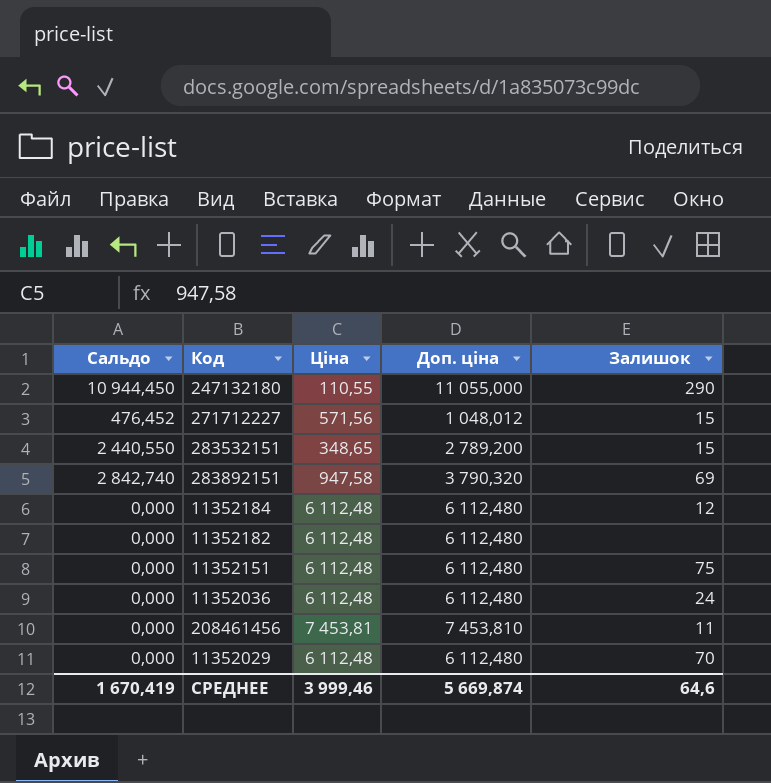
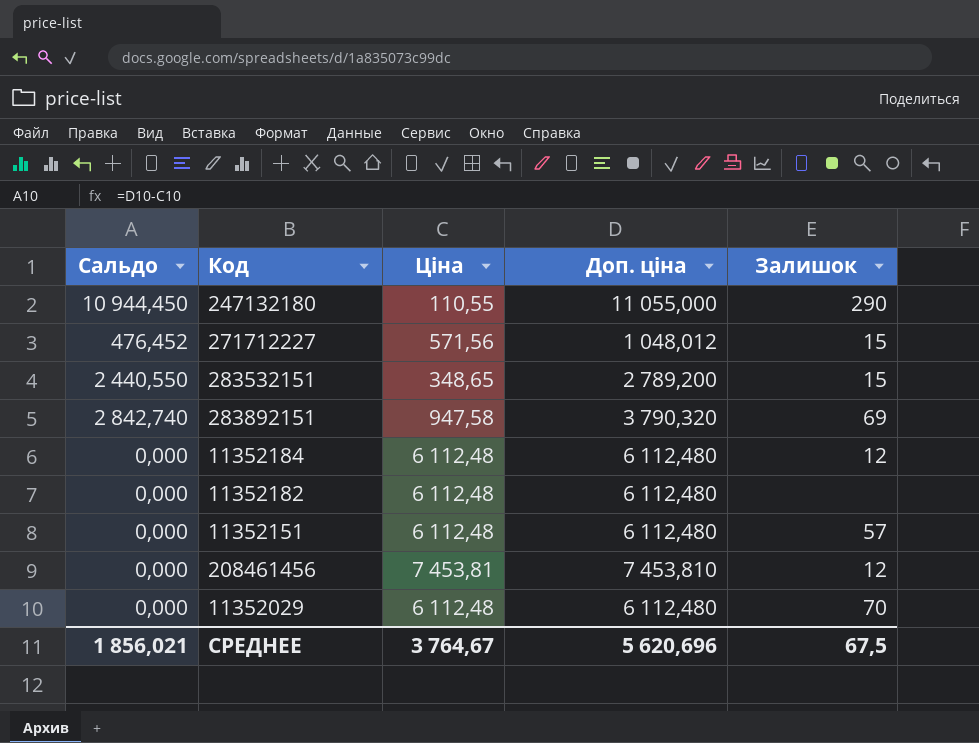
row 11352036: 0,000 | 6 112,48 | 6 112,480 | 24 -> none
11352151 | Залишок: 75 -> 57
208461456 | Залишок: 11 -> 12
СРЕДНЕЕ | Сальдо: 1 670,419 -> 1 856,021
СРЕДНЕЕ | Ціна: 3 999,46 -> 3 764,67
СРЕДНЕЕ | Доп. ціна: 5 669,874 -> 5 620,696
СРЕДНЕЕ | Залишок: 64,6 -> 67,5

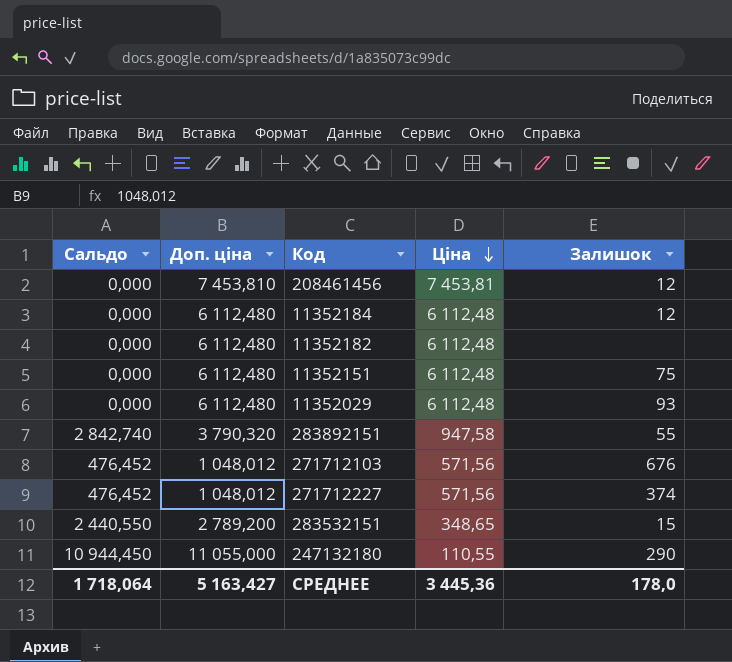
row order: none -> Ціна descending
column Доп. ціна | position: 4 -> 2
11352151 | Залишок: 57 -> 75
11352029 | Залишок: 70 -> 93
283892151 | Залишок: 69 -> 55
row 271712103: none -> 476,452 | 1 048,012 | 571,56 | 676
271712227 | Залишок: 15 -> 374
СРЕДНЕЕ | Сальдо: 1 856,021 -> 1 718,064
СРЕДНЕЕ | Доп. ціна: 5 620,696 -> 5 163,427
СРЕДНЕЕ | Ціна: 3 764,67 -> 3 445,36
СРЕДНЕЕ | Залишок: 67,5 -> 178,0

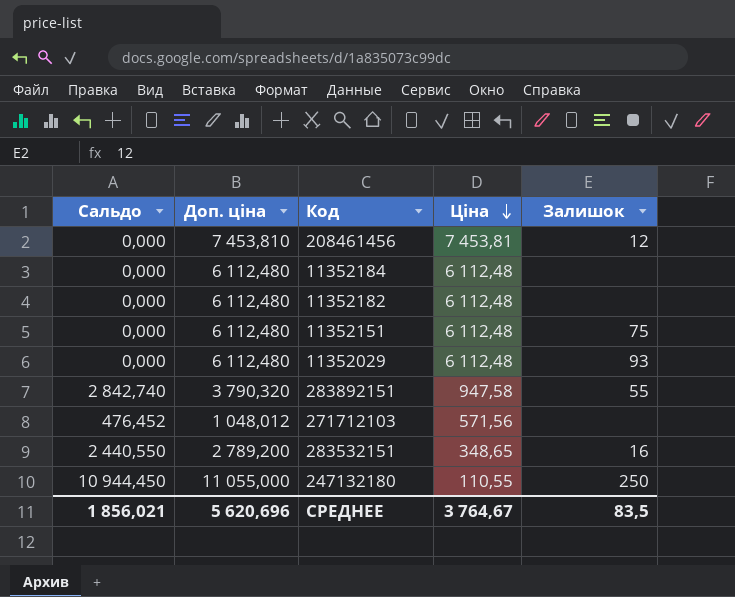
row 271712227: 476,452 | 1 048,012 | 571,56 | 374 -> none
11352184 | Залишок: 12 -> none
271712103 | Залишок: 676 -> none
283532151 | Залишок: 15 -> 16
247132180 | Залишок: 290 -> 250
СРЕДНЕЕ | Сальдо: 1 718,064 -> 1 856,021
СРЕДНЕЕ | Доп. ціна: 5 163,427 -> 5 620,696
СРЕДНЕЕ | Ціна: 3 445,36 -> 3 764,67
СРЕДНЕЕ | Залишок: 178,0 -> 83,5

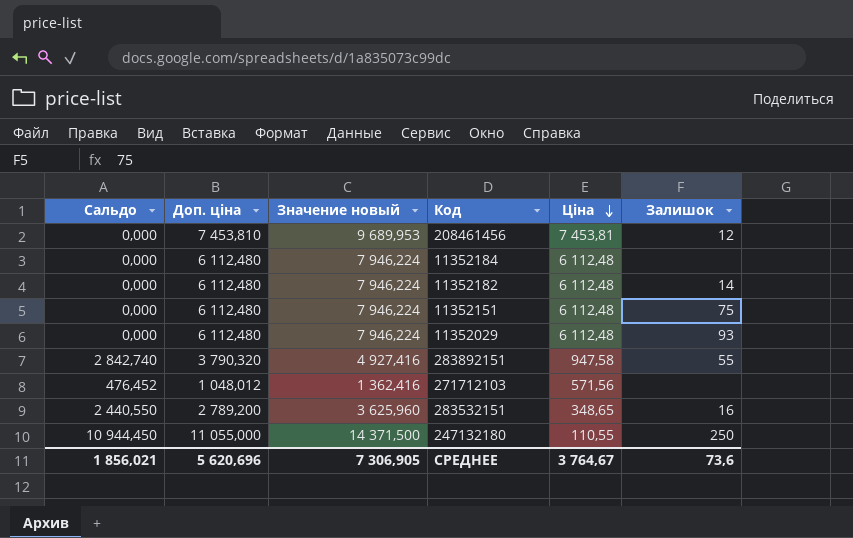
column Значение новый | formula: none -> [Доп. ціна] * 1,3
11352182 | Залишок: none -> 14
СРЕДНЕЕ | Залишок: 83,5 -> 73,6

